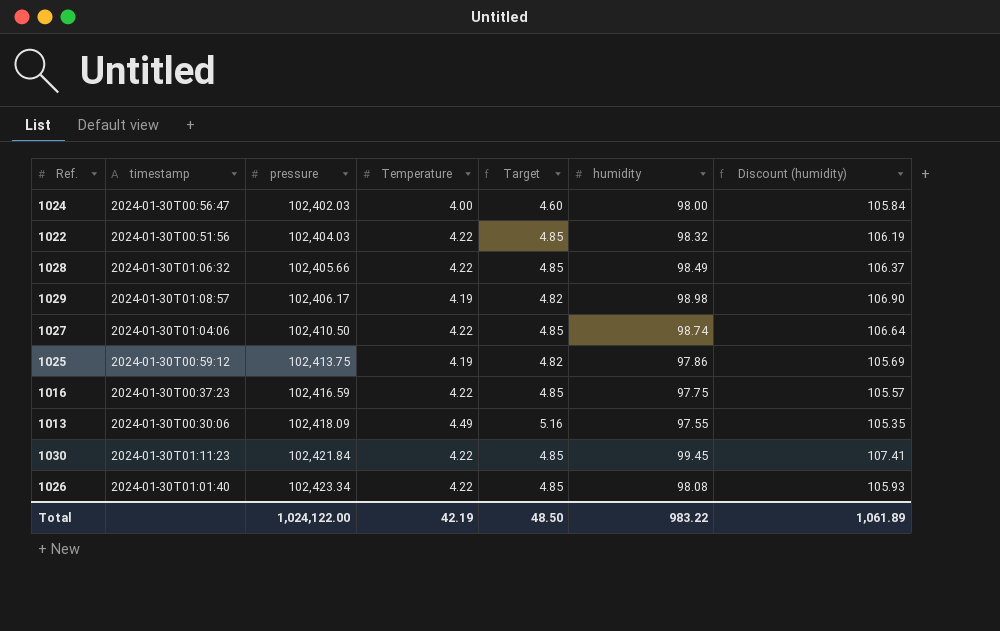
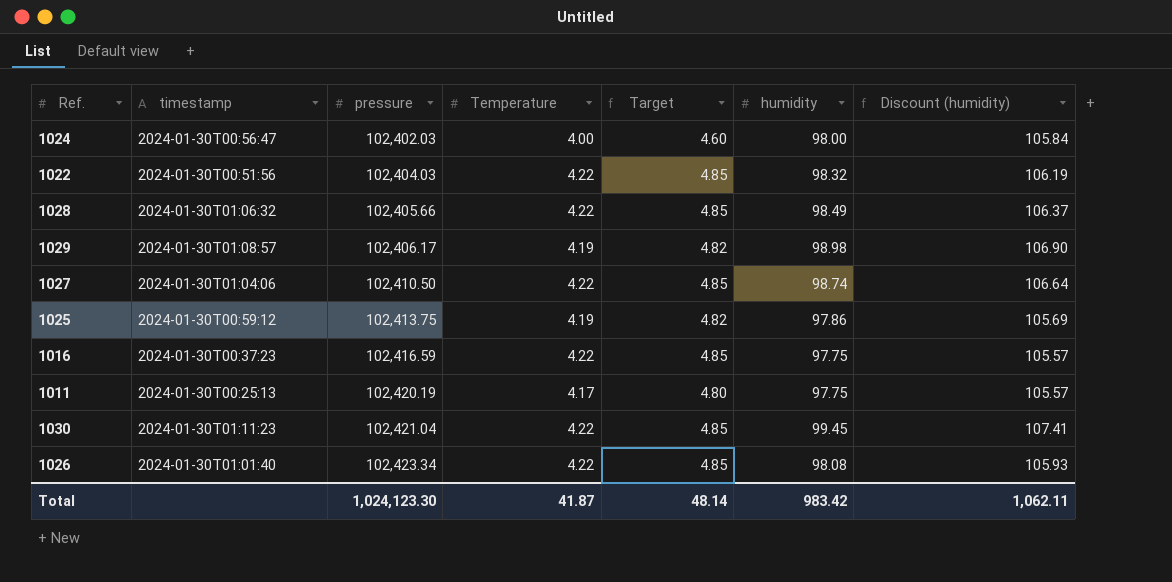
row 1013: 2024-01-30T00:30:06 | 102,418.09 | 4.49 | 5.16 | 97.55 | 105.35 -> none
row 1011: none -> 2024-01-30T00:25:13 | 102,420.19 | 4.17 | 4.80 | 97.75 | 105.57
1030 | pressure: 102,421.84 -> 102,421.04
Total | pressure: 1,024,122.00 -> 1,024,123.30
Total | Temperature: 42.19 -> 41.87
Total | Target: 48.50 -> 48.14
Total | humidity: 983.22 -> 983.42
Total | Discount (humidity): 1,061.89 -> 1,062.11

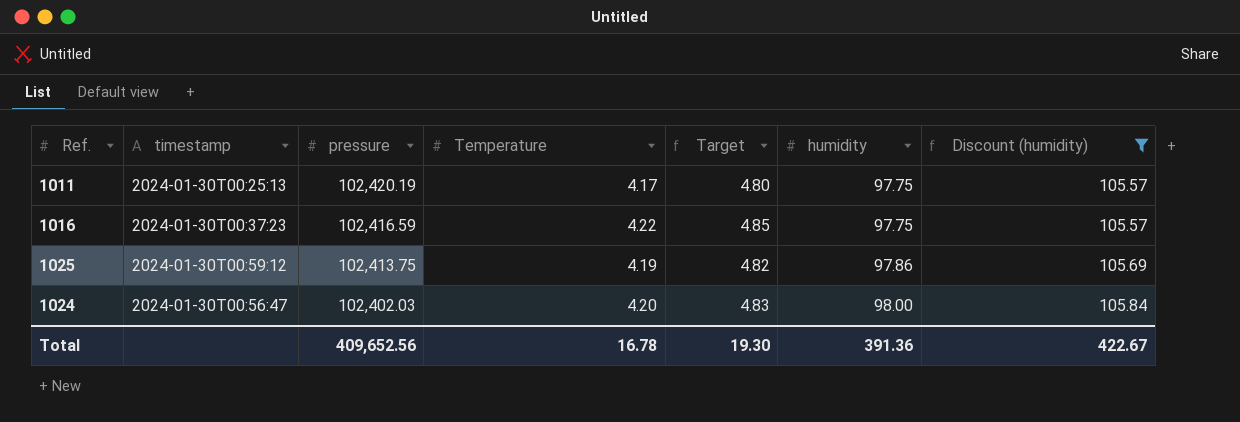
filter: none -> Discount (humidity) <= 105.84
row order: pressure ascending -> pressure descending
1024 | Temperature: 4.00 -> 4.20
1024 | Target: 4.60 -> 4.83
Total | pressure: 1,024,123.30 -> 409,652.56
Total | Temperature: 41.87 -> 16.78
Total | Target: 48.14 -> 19.30
Total | humidity: 983.42 -> 391.36
Total | Discount (humidity): 1,062.11 -> 422.67

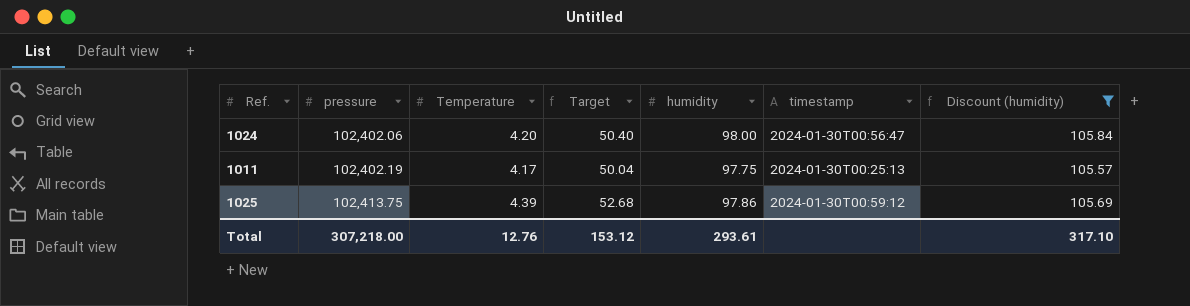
row order: pressure descending -> pressure ascending
column Target | formula: [Temperature] * 1.15 -> [Temperature] * 12
column timestamp | position: 2 -> 6
row 1016: 2024-01-30T00:37:23 | 102,416.59 | 4.22 | 4.85 | 97.75 | 105.57 -> none
1024 | pressure: 102,402.03 -> 102,402.06
1011 | pressure: 102,420.19 -> 102,402.19
1025 | Temperature: 4.19 -> 4.39
Total | pressure: 409,652.56 -> 307,218.00
Total | Temperature: 16.78 -> 12.76
Total | Target: 19.30 -> 153.12
Total | humidity: 391.36 -> 293.61
Total | Discount (humidity): 422.67 -> 317.10

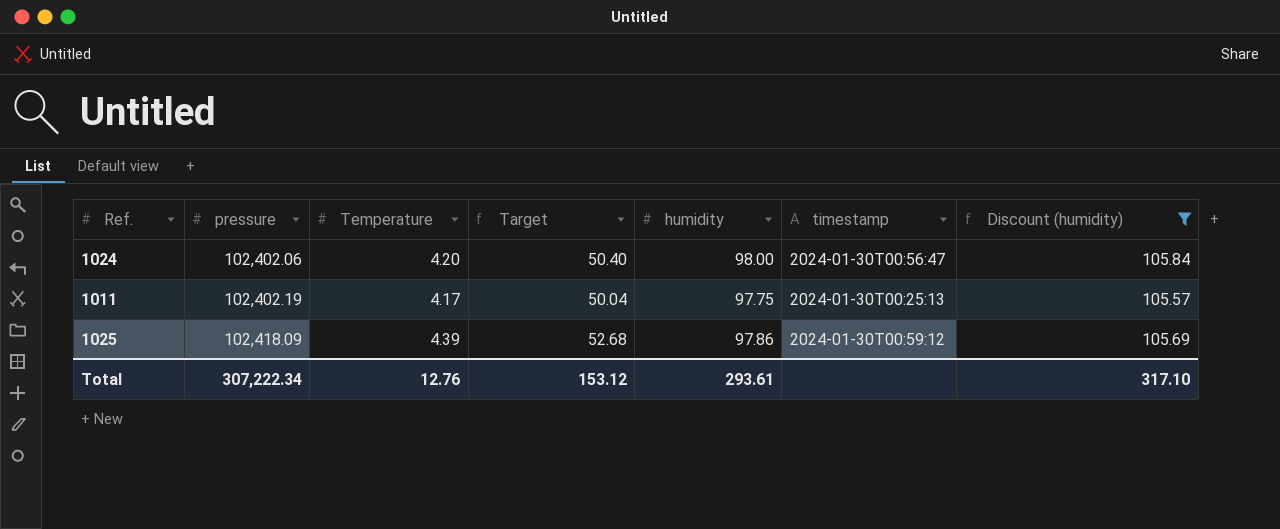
1025 | pressure: 102,413.75 -> 102,418.09
Total | pressure: 307,218.00 -> 307,222.34

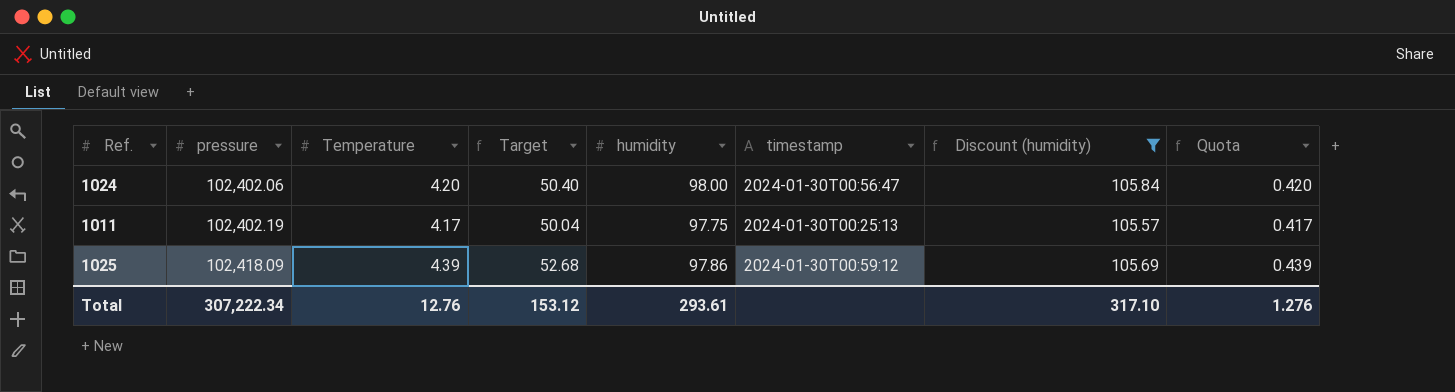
column Quota | formula: none -> [Temperature] * 0.1

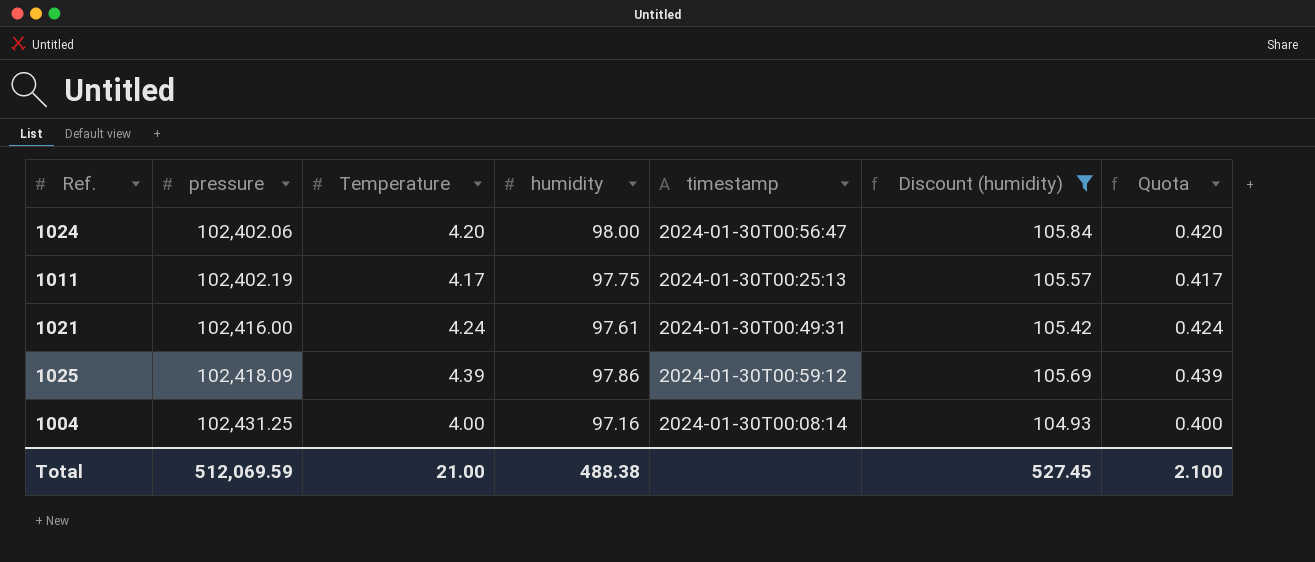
column Target | formula: [Temperature] * 12 -> none
row 1021: none -> 102,416.00 | 4.24 | 97.61 | 2024-01-30T00:49:31 | 105.42 | 0.424
row 1004: none -> 102,431.25 | 4.00 | 97.16 | 2024-01-30T00:08:14 | 104.93 | 0.400
Total | pressure: 307,222.34 -> 512,069.59
Total | Temperature: 12.76 -> 21.00
Total | humidity: 293.61 -> 488.38
Total | Discount (humidity): 317.10 -> 527.45
Total | Quota: 1.276 -> 2.100

